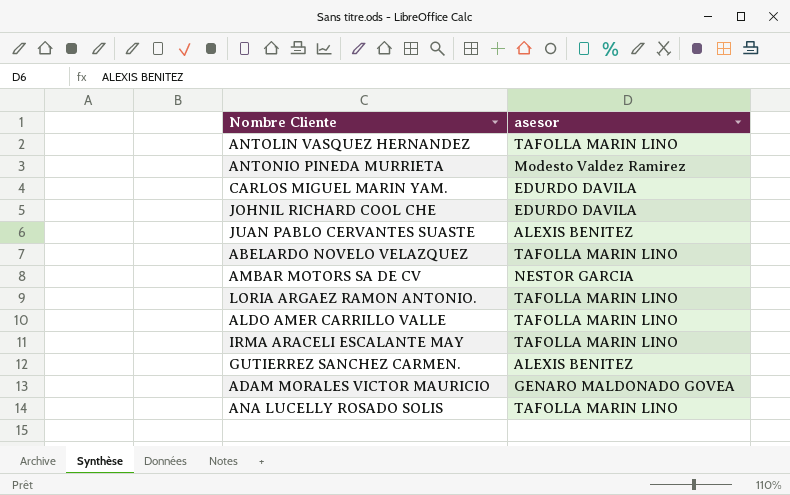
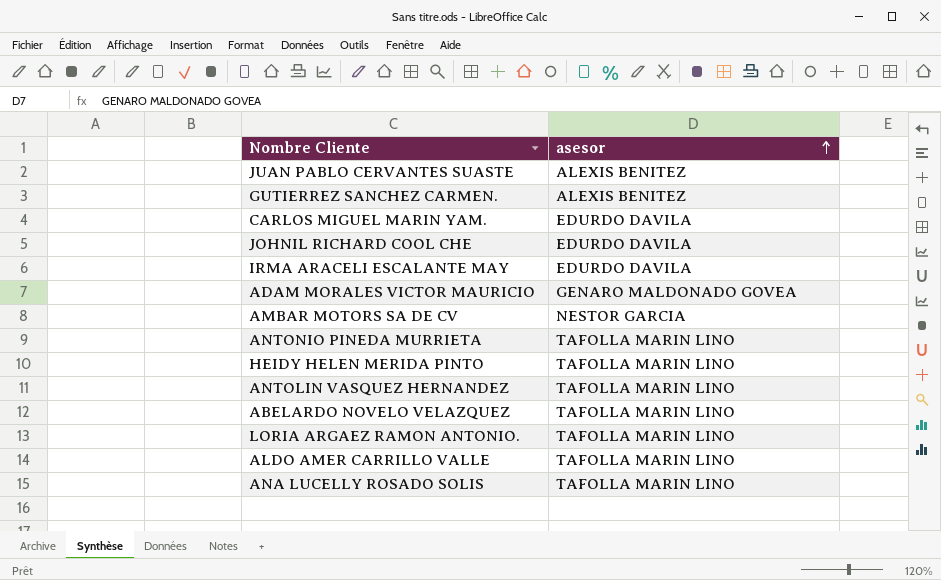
row order: none -> asesor ascending
IRMA ARACELI ESCALANTE MAY | asesor: TAFOLLA MARIN LINO -> EDURDO DAVILA
ANTONIO PINEDA MURRIETA | asesor: Modesto Valdez Ramirez -> TAFOLLA MARIN LINO
row HEIDY HELEN MERIDA PINTO: none -> TAFOLLA MARIN LINO

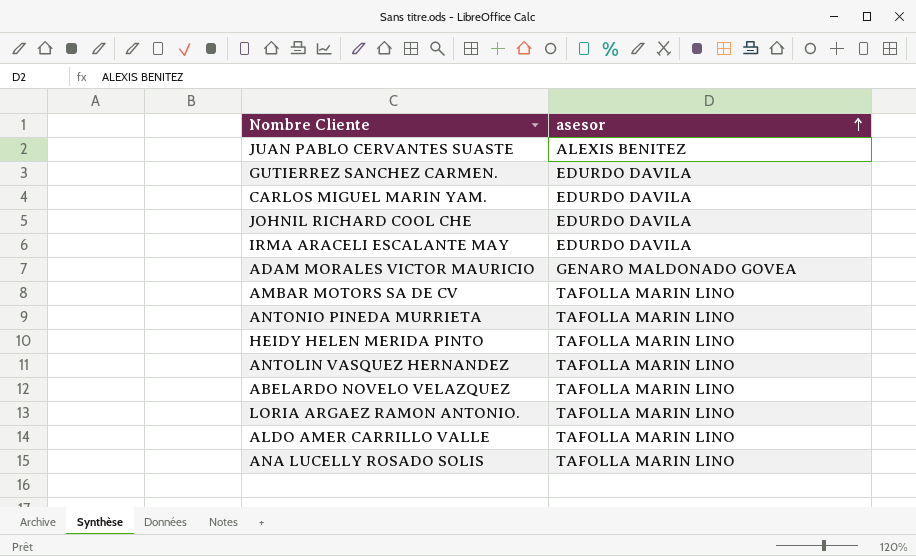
GUTIERREZ SANCHEZ CARMEN. | asesor: ALEXIS BENITEZ -> EDURDO DAVILA
AMBAR MOTORS SA DE CV | asesor: NESTOR GARCIA -> TAFOLLA MARIN LINO

